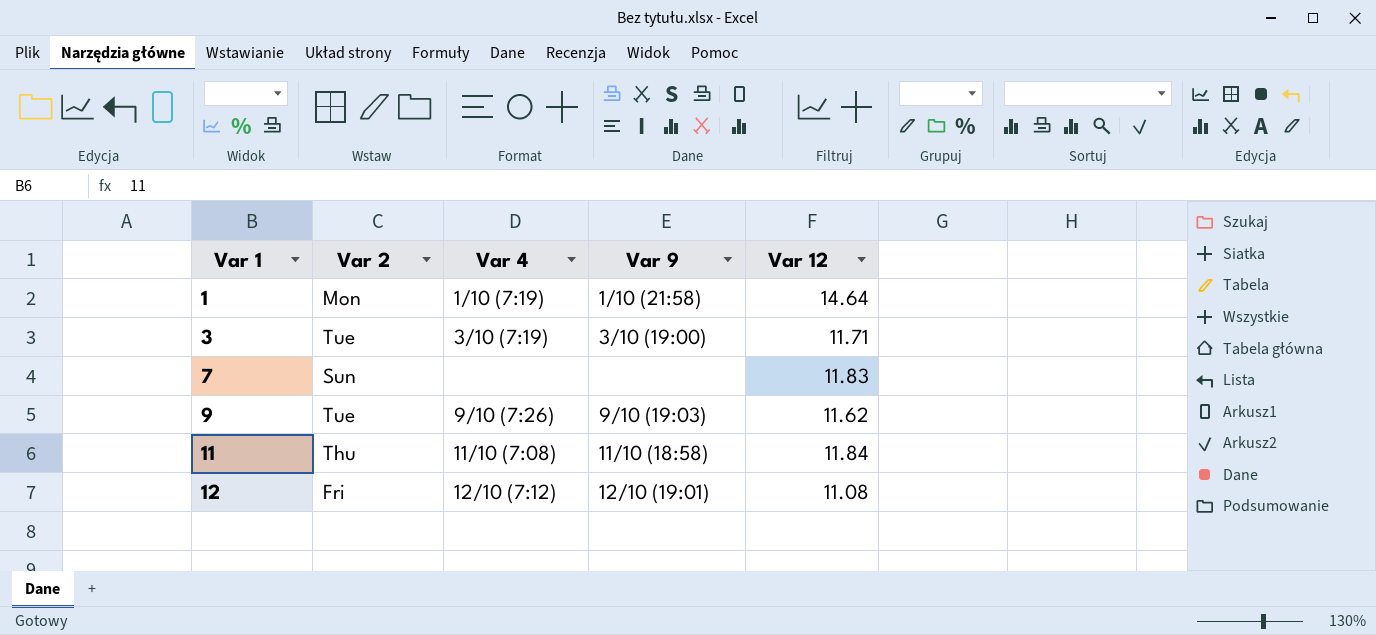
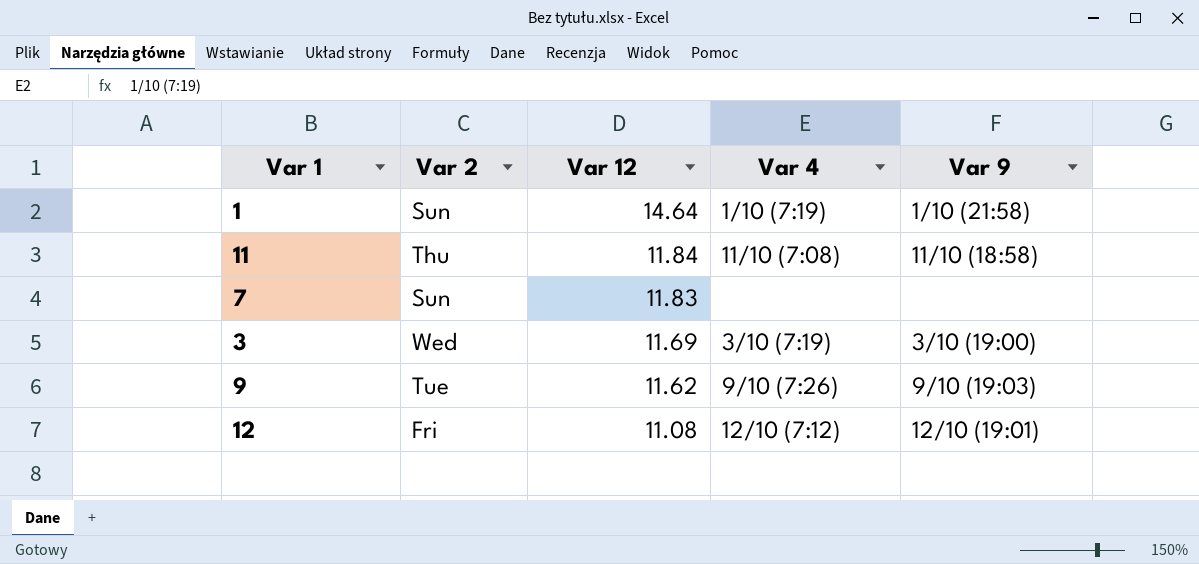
row order: Var 1 ascending -> Var 12 descending
column Var 12 | position: 5 -> 3
1 | Var 2: Mon -> Sun
3 | Var 2: Tue -> Wed
3 | Var 12: 11.71 -> 11.69

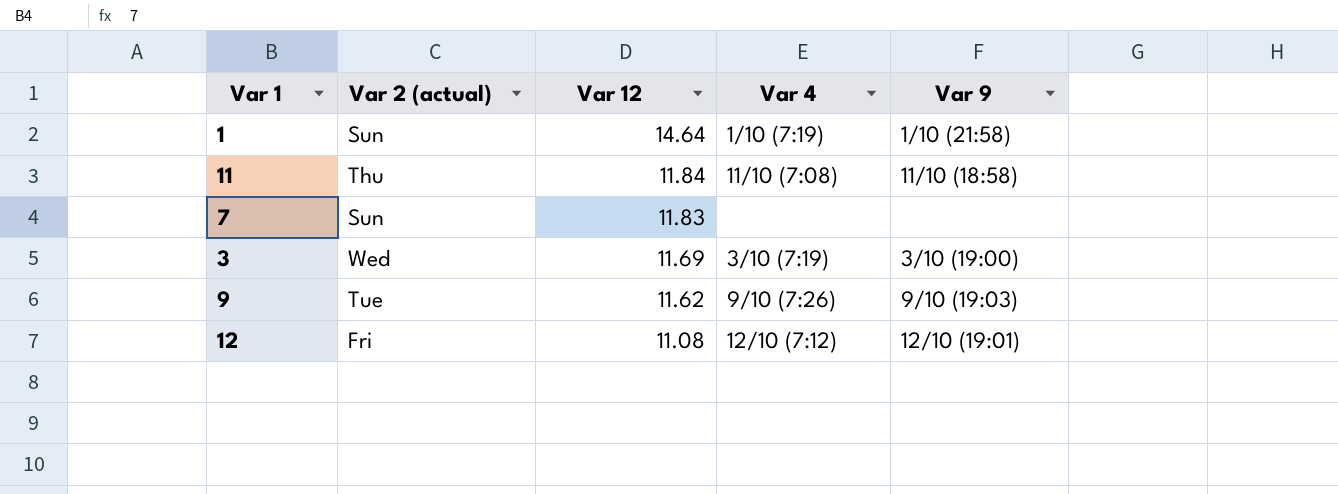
column name: Var 2 -> Var 2 (actual)

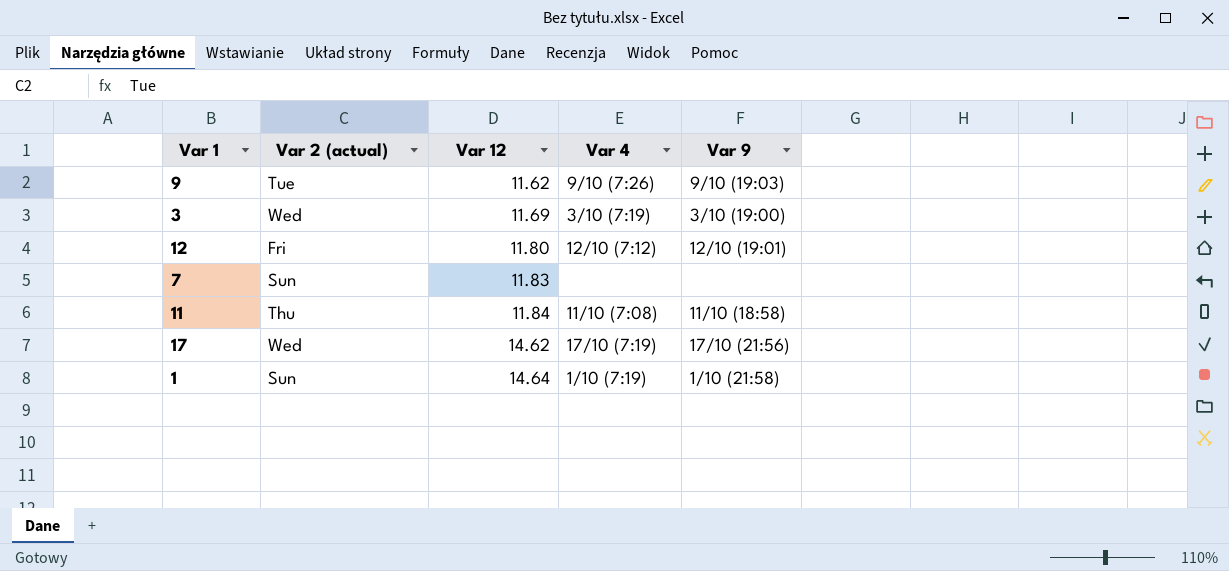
row order: Var 12 descending -> Var 12 ascending
12 | Var 12: 11.08 -> 11.80
row 17: none -> Wed | 14.62 | 17/10 (7:19) | 17/10 (21:56)

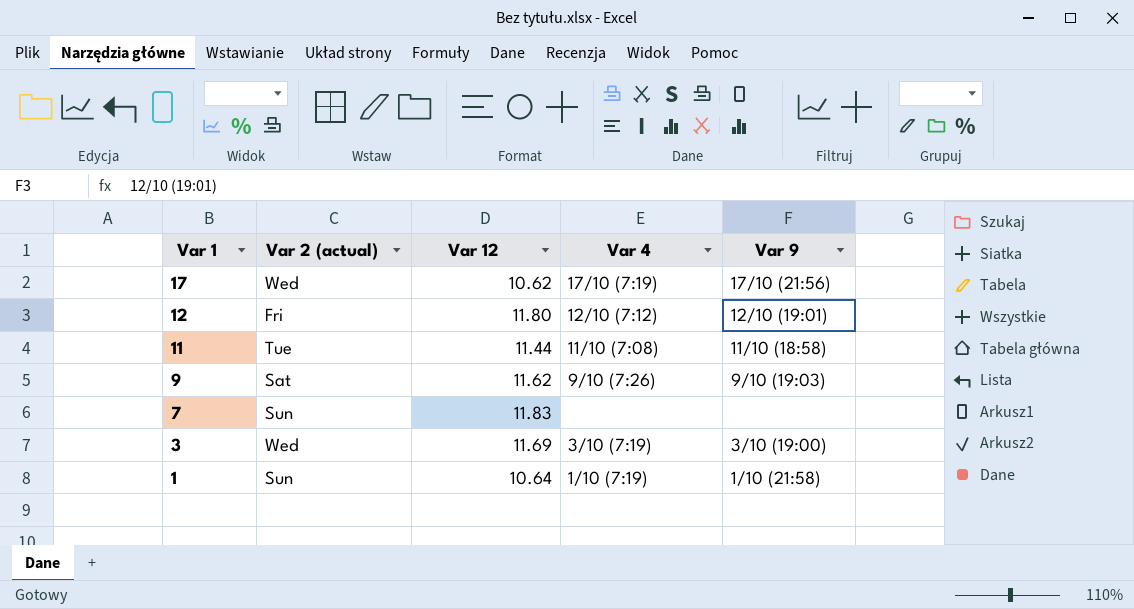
row order: Var 12 ascending -> Var 1 descending
17 | Var 12: 14.62 -> 10.62
11 | Var 2 (actual): Thu -> Tue
11 | Var 12: 11.84 -> 11.44
9 | Var 2 (actual): Tue -> Sat
1 | Var 12: 14.64 -> 10.64

